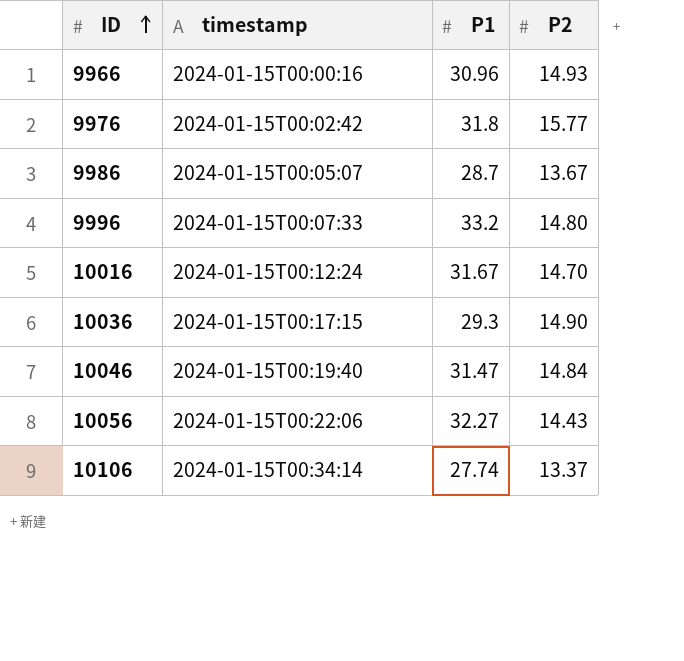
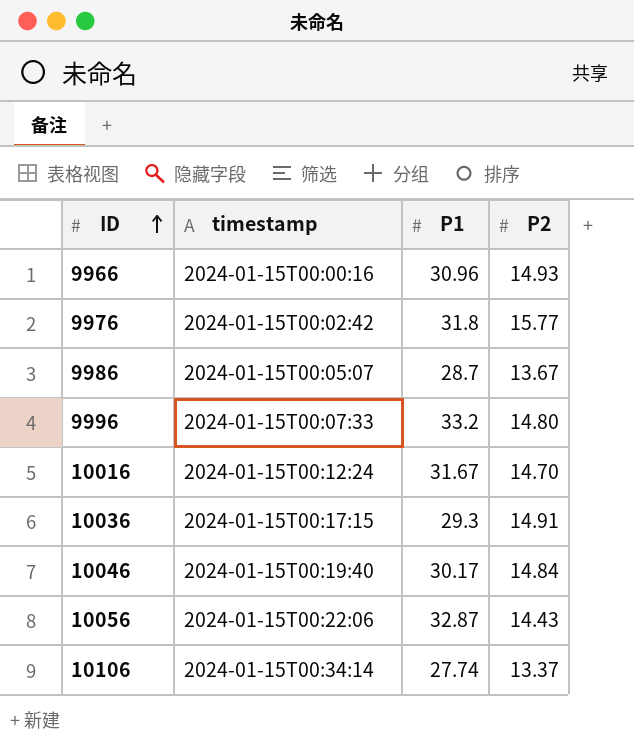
10036 | P2: 14.90 -> 14.91
10046 | P1: 31.47 -> 30.17
10056 | P1: 32.27 -> 32.87

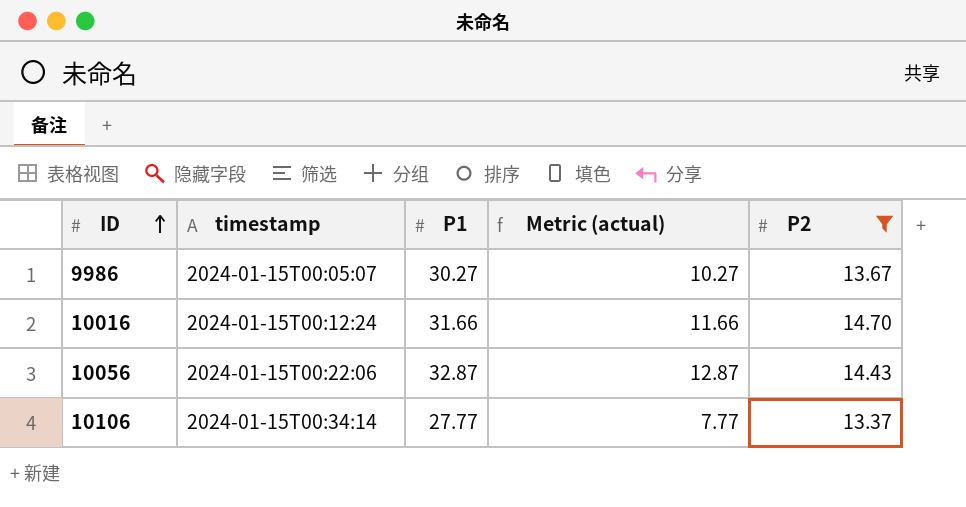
filter: none -> P2 <= 14.70
column Metric (actual) | formula: none -> [P1] - 20
9986 | P1: 28.7 -> 30.27
10016 | P1: 31.67 -> 31.66
10106 | P1: 27.74 -> 27.77

